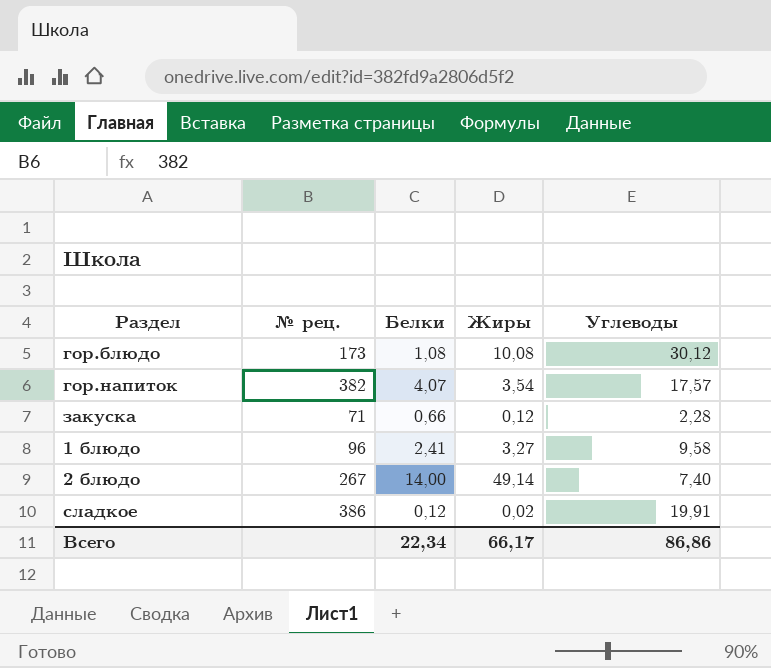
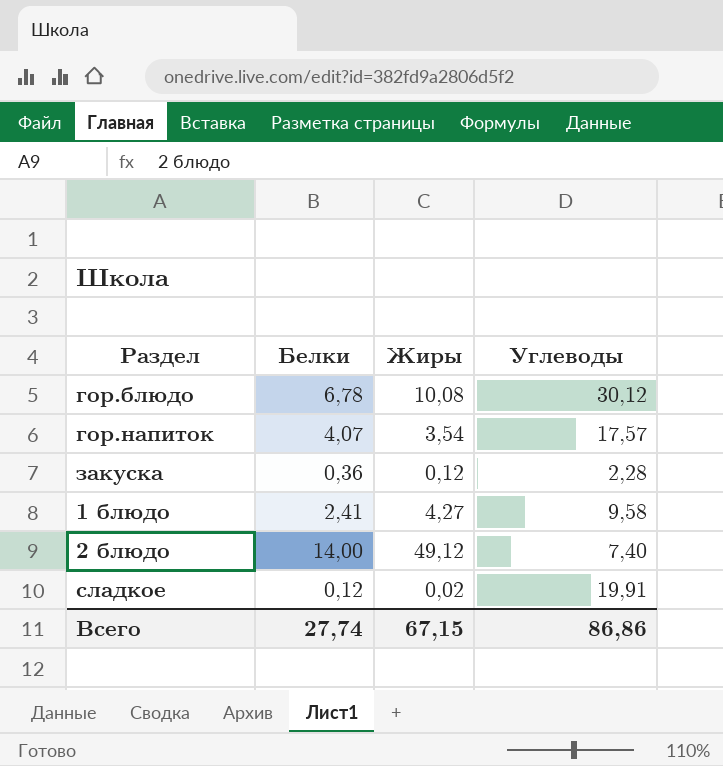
column № рец. | position: 2 -> none
гор.блюдо | Белки: 1,08 -> 6,78
закуска | Белки: 0,66 -> 0,36
1 блюдо | Жиры: 3,27 -> 4,27
2 блюдо | Жиры: 49,14 -> 49,12
Всего | Белки: 22,34 -> 27,74
Всего | Жиры: 66,17 -> 67,15

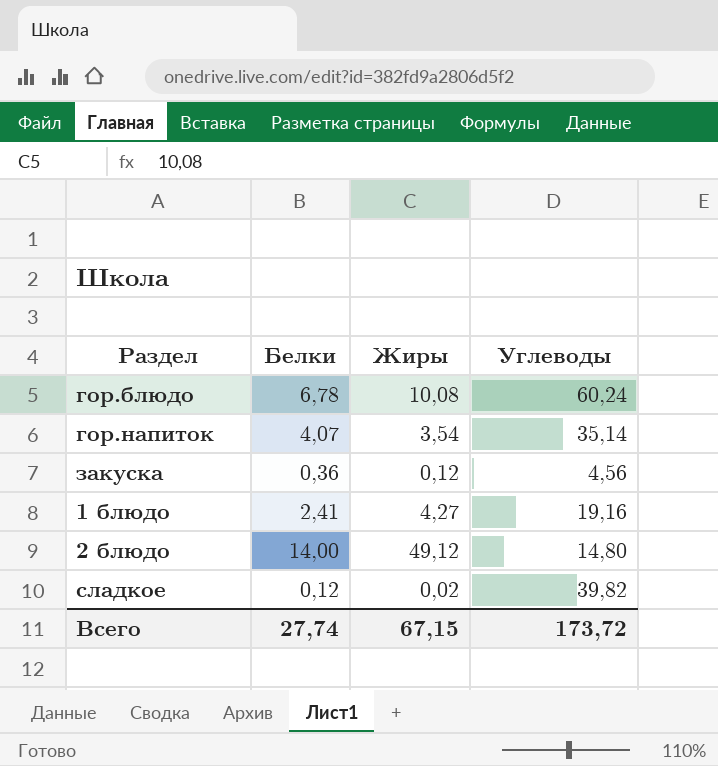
гор.блюдо | Углеводы: 30,12 -> 60,24
гор.напиток | Углеводы: 17,57 -> 35,14
закуска | Углеводы: 2,28 -> 4,56
1 блюдо | Углеводы: 9,58 -> 19,16
2 блюдо | Углеводы: 7,40 -> 14,80
сладкое | Углеводы: 19,91 -> 39,82
Всего | Углеводы: 86,86 -> 173,72

